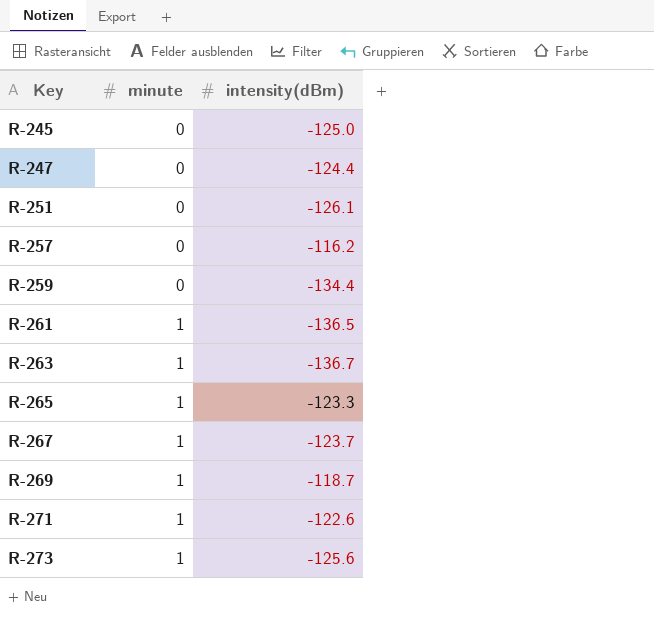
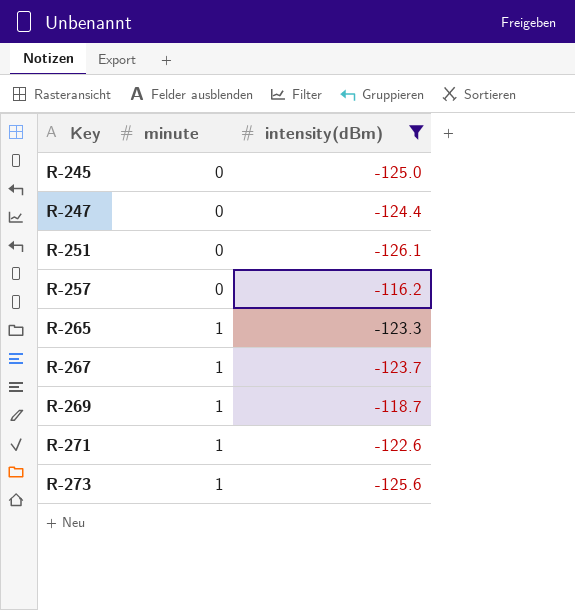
filter: none -> intensity(dBm) >= -126.1

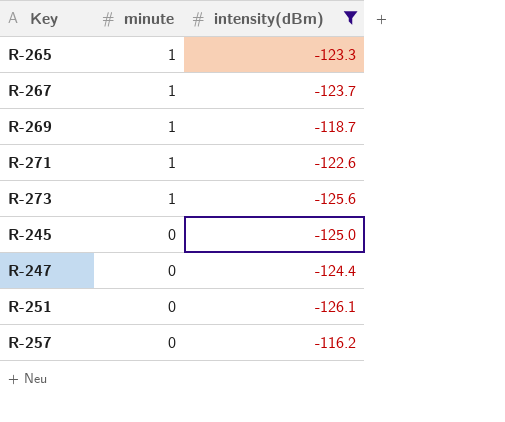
row order: Key ascending -> minute descending

